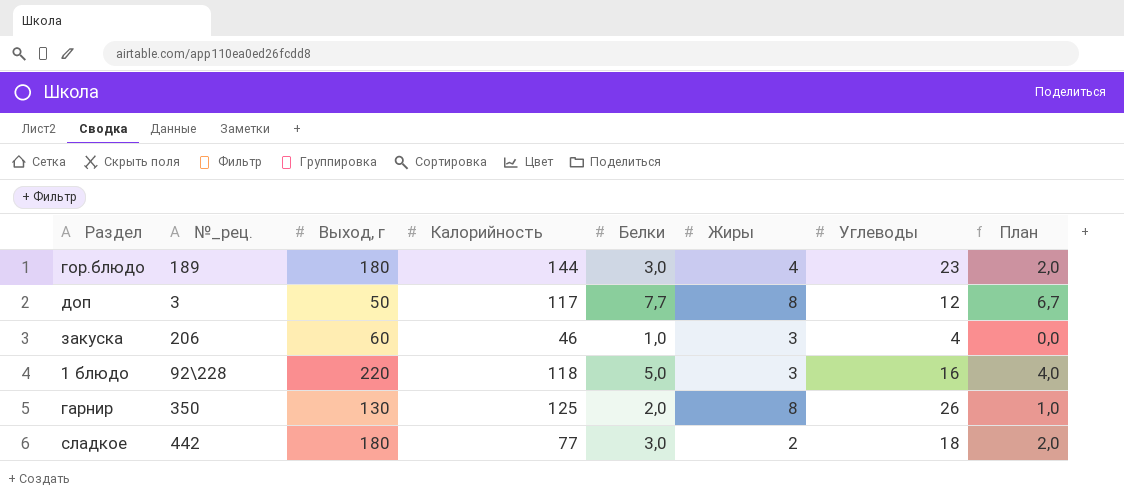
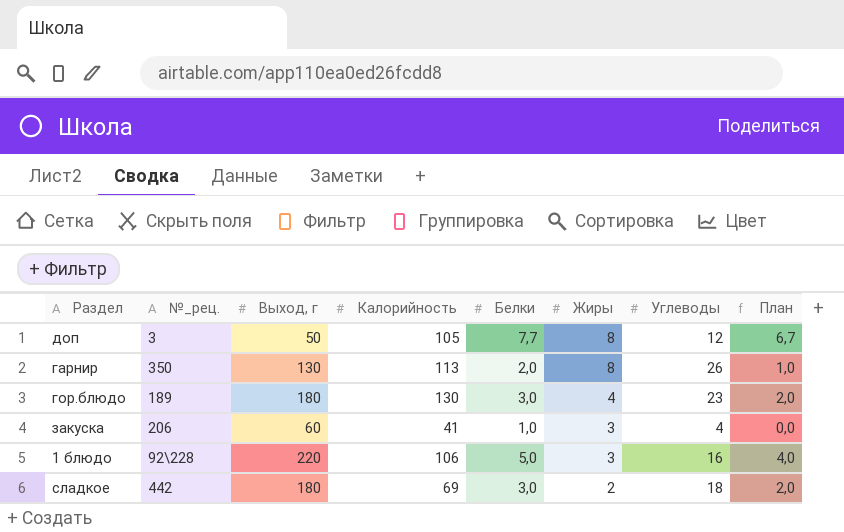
row order: none -> Жиры descending
доп | Калорийность: 117 -> 105
гарнир | Калорийность: 125 -> 113
гор.блюдо | Калорийность: 144 -> 130
закуска | Калорийность: 46 -> 41
1 блюдо | Калорийность: 118 -> 106
сладкое | Калорийность: 77 -> 69

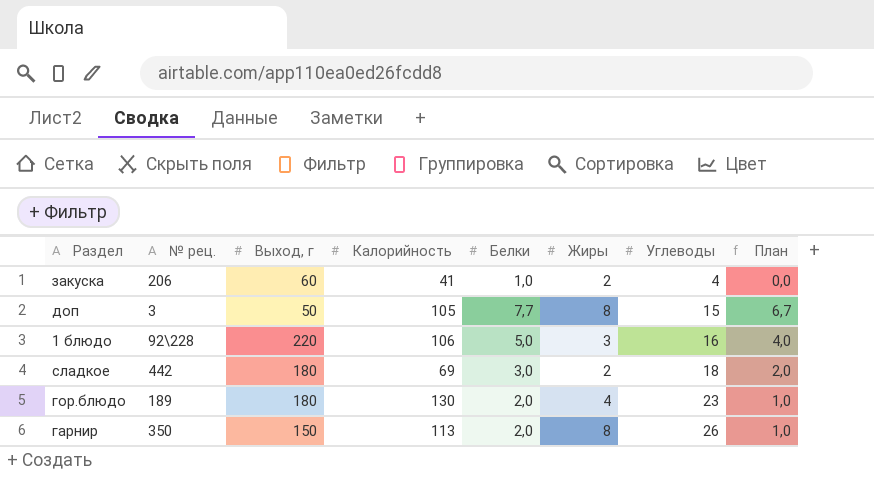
row order: Жиры descending -> Углеводы ascending
column name: №_рец. -> № рец.
закуска | Жиры: 3 -> 2
доп | Углеводы: 12 -> 15
гор.блюдо | Белки: 3,0 -> 2,0
гор.блюдо | План: 2,0 -> 1,0
гарнир | Выход, г: 130 -> 150

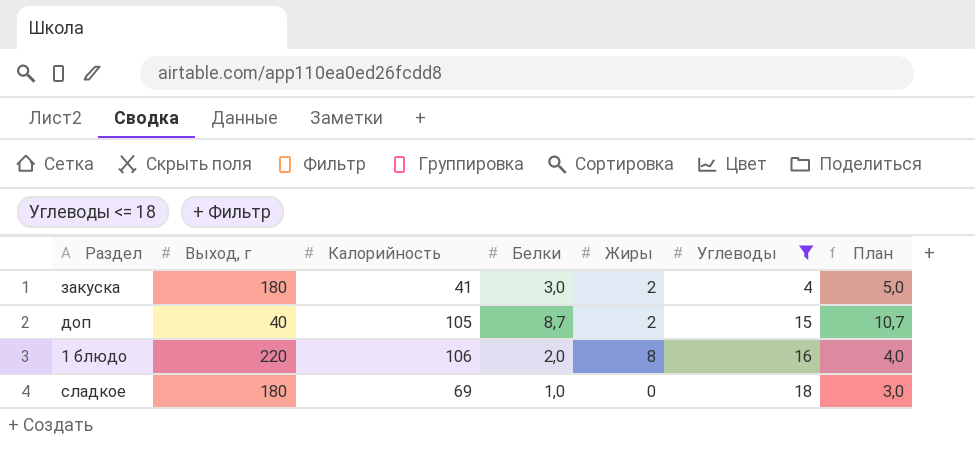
filter: none -> Углеводы <= 18
column № рец. | position: 2 -> none
column План | formula: [Белки] - 1 -> [Белки] + 2
закуска | Выход, г: 60 -> 180
закуска | Белки: 1,0 -> 3,0
доп | Выход, г: 50 -> 40
доп | Белки: 7,7 -> 8,7
доп | Жиры: 8 -> 2
1 блюдо | Белки: 5,0 -> 2,0
1 блюдо | Жиры: 3 -> 8
сладкое | Белки: 3,0 -> 1,0
сладкое | Жиры: 2 -> 0

